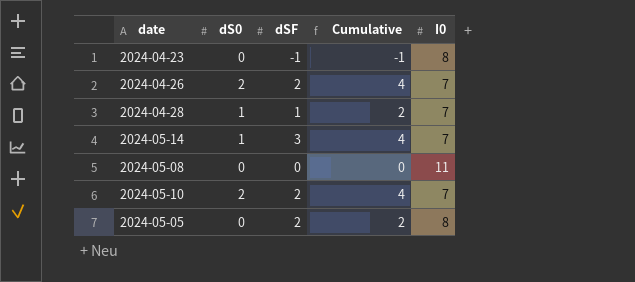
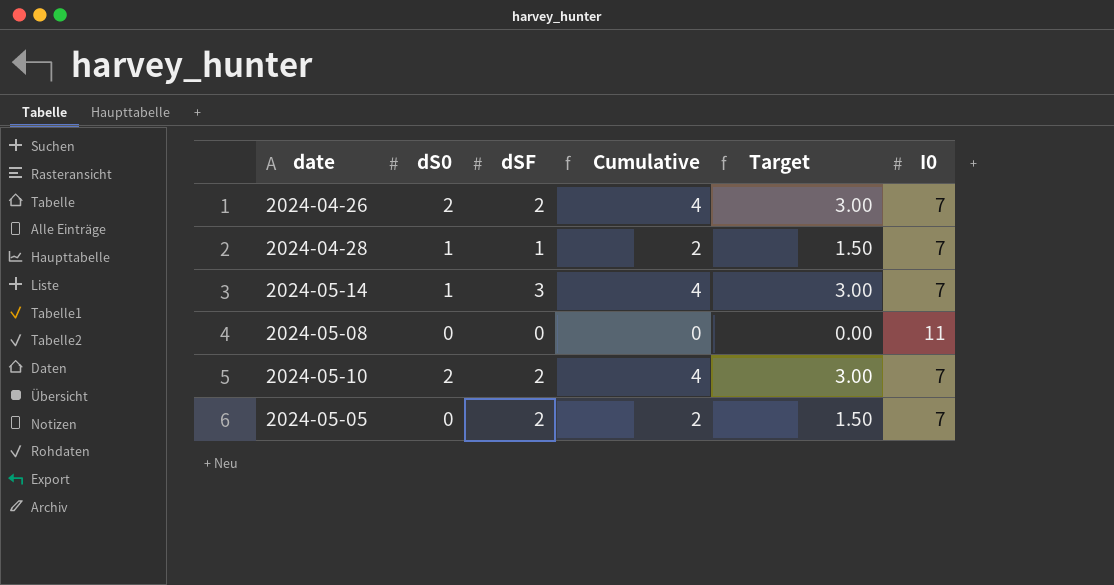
column Target | formula: none -> [Cumulative] * 0.75
row 2024-04-23: 0 | -1 | -1 | 8 -> none
2024-05-05 | I0: 8 -> 7

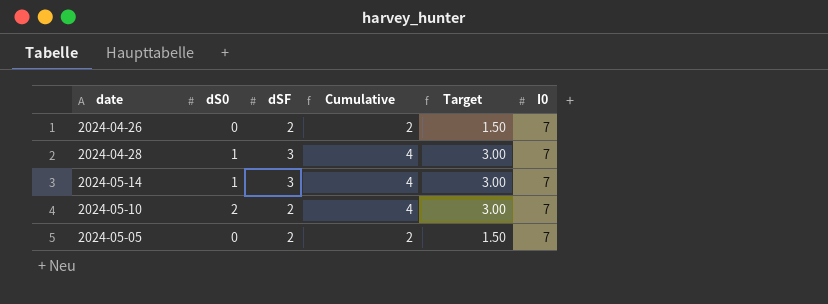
row 2024-05-08: 0 | 0 | 0 | 0.00 | 11 -> none
2024-04-26 | dS0: 2 -> 0
2024-04-26 | Cumulative: 4 -> 2
2024-04-26 | Target: 3.00 -> 1.50
2024-04-28 | dSF: 1 -> 3
2024-04-28 | Cumulative: 2 -> 4
2024-04-28 | Target: 1.50 -> 3.00

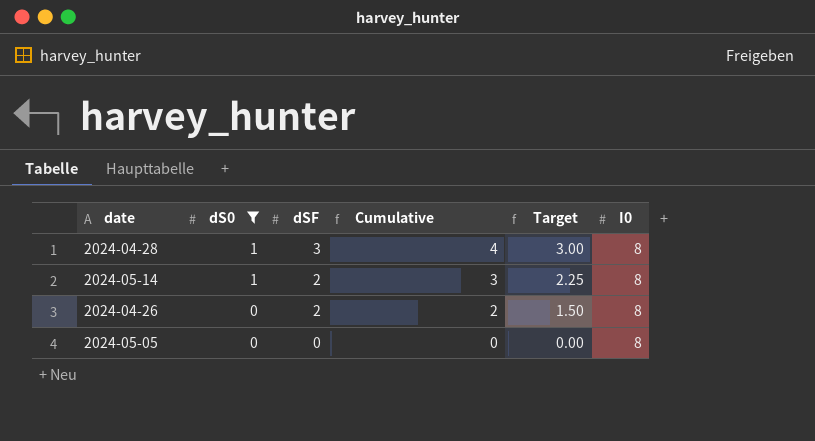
filter: none -> dS0 != 2
row order: none -> dS0 descending
2024-04-28 | I0: 7 -> 8
2024-05-14 | dSF: 3 -> 2
2024-05-14 | Cumulative: 4 -> 3
2024-05-14 | Target: 3.00 -> 2.25
2024-05-14 | I0: 7 -> 8
2024-04-26 | I0: 7 -> 8
2024-05-05 | dSF: 2 -> 0
2024-05-05 | Cumulative: 2 -> 0
2024-05-05 | Target: 1.50 -> 0.00
2024-05-05 | I0: 7 -> 8

